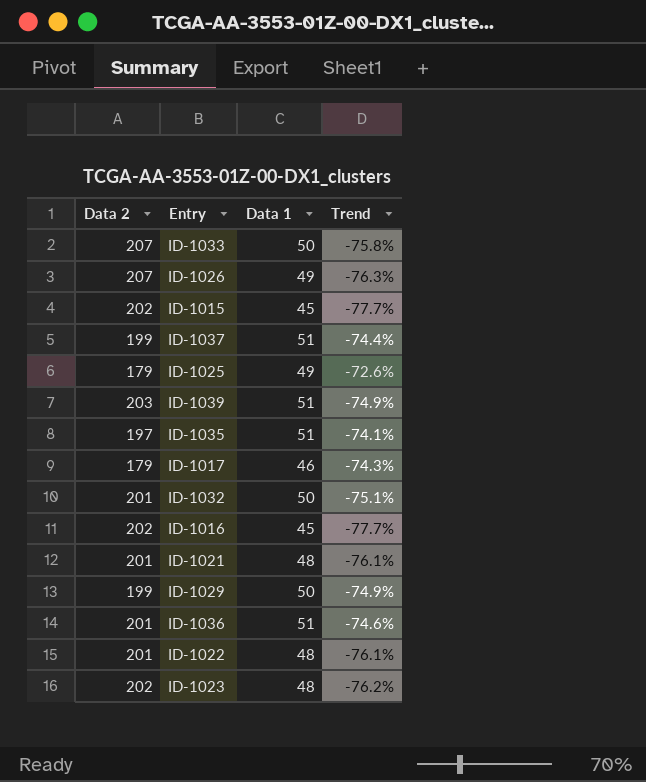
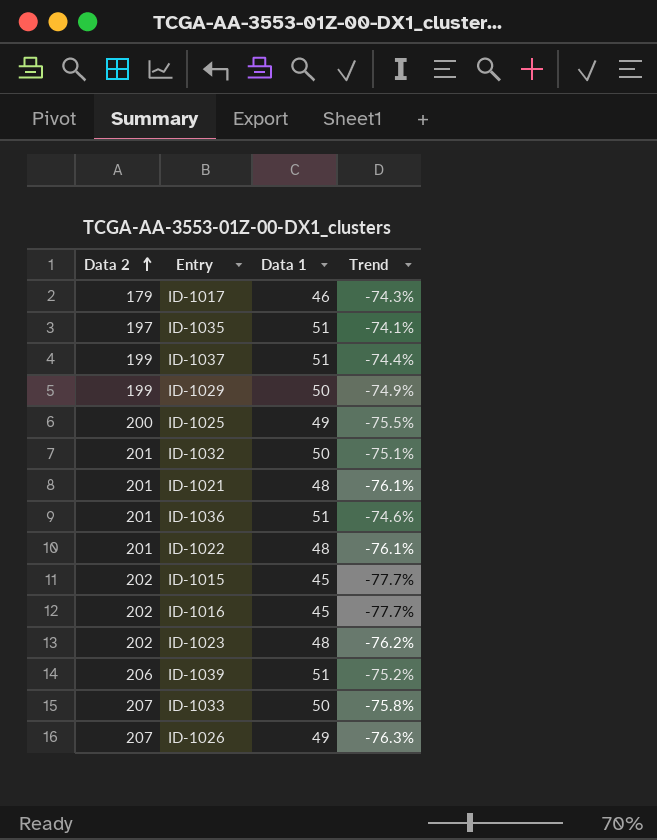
row order: none -> Data 2 ascending
ID-1025 | Data 2: 179 -> 200
ID-1025 | Trend: -72.6% -> -75.5%
ID-1039 | Data 2: 203 -> 206
ID-1039 | Trend: -74.9% -> -75.2%

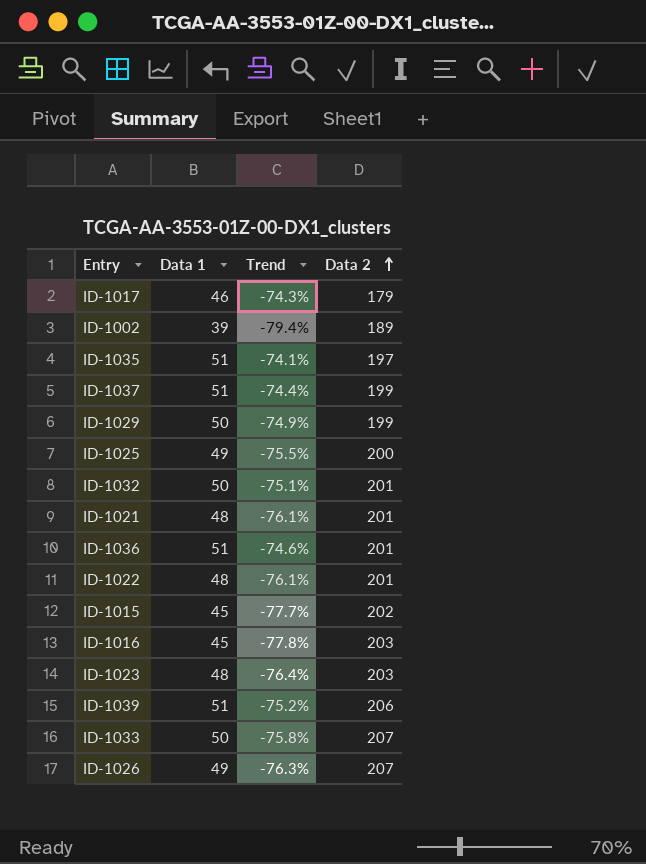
column Data 2 | position: 1 -> 4
row ID-1002: none -> 39 | -79.4% | 189
ID-1016 | Trend: -77.7% -> -77.8%
ID-1016 | Data 2: 202 -> 203
ID-1023 | Trend: -76.2% -> -76.4%
ID-1023 | Data 2: 202 -> 203

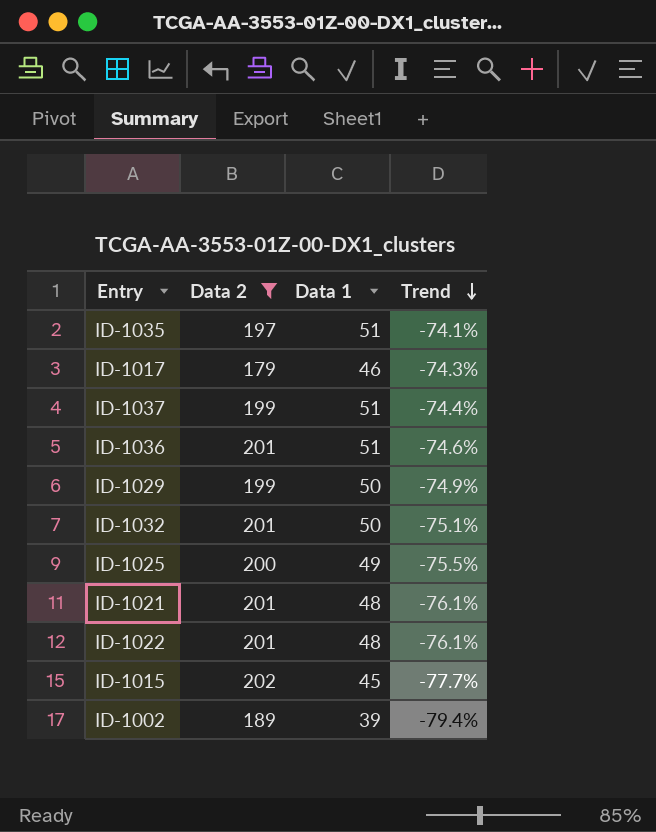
filter: none -> Data 2 <= 202
row order: Data 2 ascending -> Trend descending
column Data 2 | position: 4 -> 2

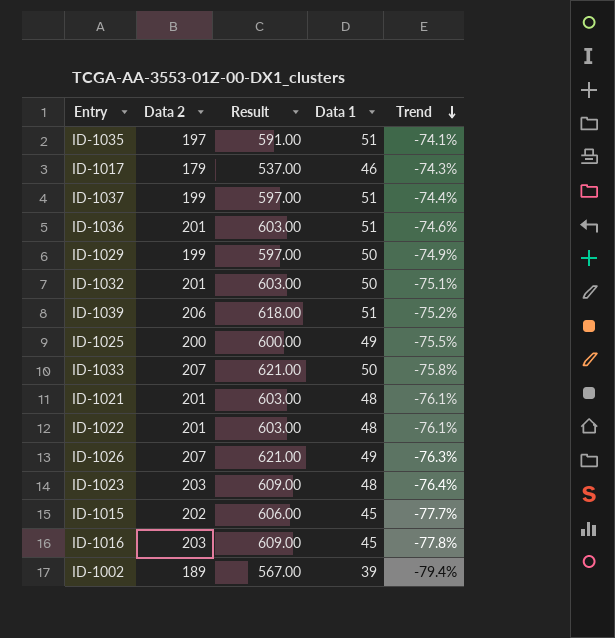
filter: Data 2 <= 202 -> none
column Result | formula: none -> [Data 2] * 3

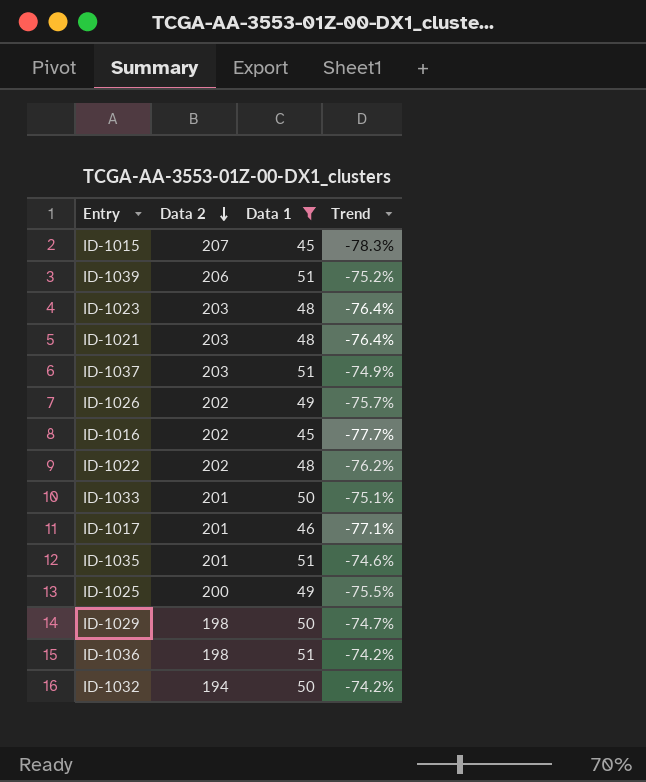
filter: none -> Data 1 != 39
row order: Trend descending -> Data 2 descending
column Result | formula: [Data 2] * 3 -> none
ID-1015 | Data 2: 202 -> 207
ID-1015 | Trend: -77.7% -> -78.3%
ID-1021 | Data 2: 201 -> 203
ID-1021 | Trend: -76.1% -> -76.4%
ID-1037 | Data 2: 199 -> 203
ID-1037 | Trend: -74.4% -> -74.9%
ID-1026 | Data 2: 207 -> 202
ID-1026 | Trend: -76.3% -> -75.7%
ID-1016 | Data 2: 203 -> 202
ID-1016 | Trend: -77.8% -> -77.7%
ID-1022 | Data 2: 201 -> 202
ID-1022 | Trend: -76.1% -> -76.2%
ID-1033 | Data 2: 207 -> 201
ID-1033 | Trend: -75.8% -> -75.1%
ID-1017 | Data 2: 179 -> 201
ID-1017 | Trend: -74.3% -> -77.1%
ID-1035 | Data 2: 197 -> 201
ID-1035 | Trend: -74.1% -> -74.6%
ID-1029 | Data 2: 199 -> 198
ID-1029 | Trend: -74.9% -> -74.7%
ID-1036 | Data 2: 201 -> 198
ID-1036 | Trend: -74.6% -> -74.2%
ID-1032 | Data 2: 201 -> 194
ID-1032 | Trend: -75.1% -> -74.2%

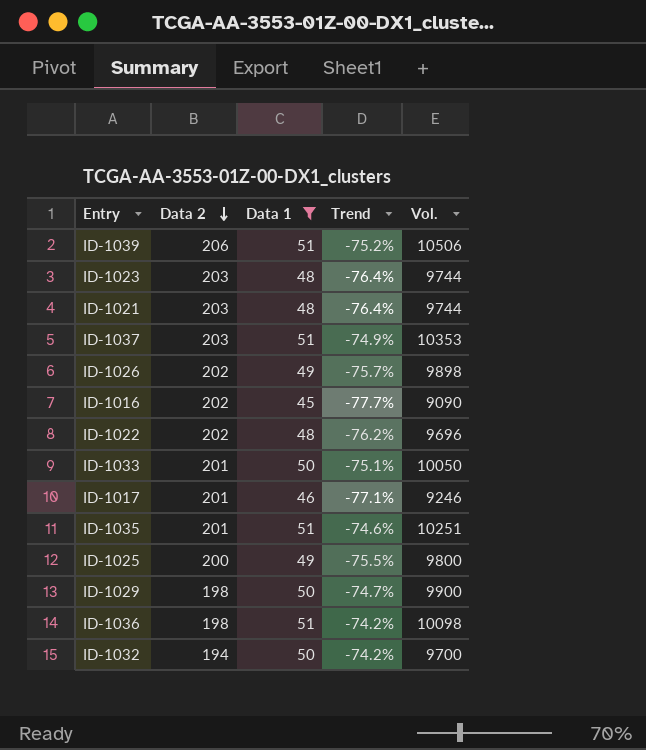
column Vol. | formula: none -> [Data 2] * [Data 1]
row ID-1015: 207 | 45 | -78.3% -> none

